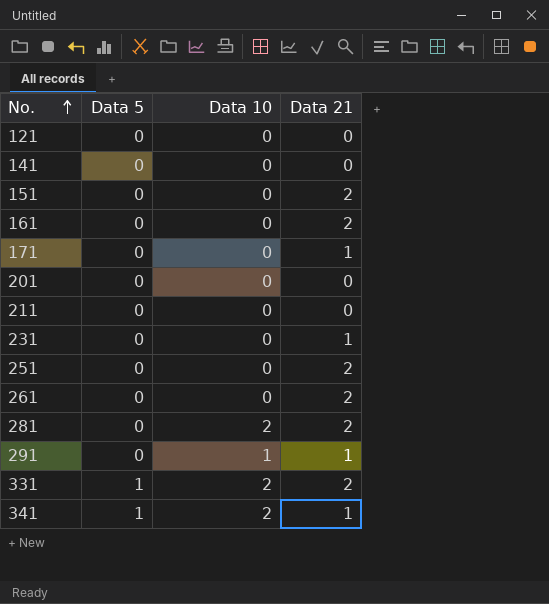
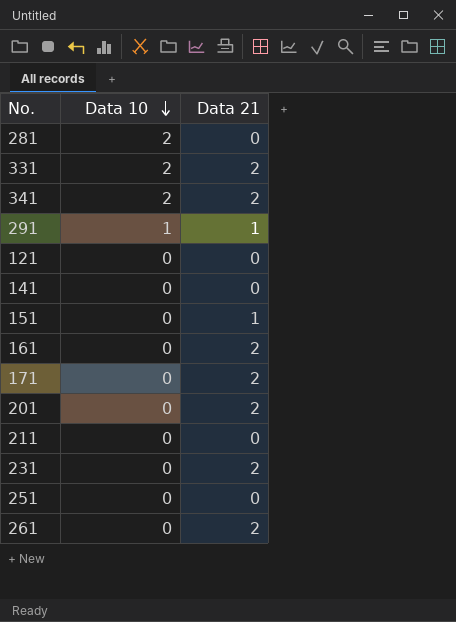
row order: No. ascending -> Data 10 descending
column Data 5 | position: 2 -> none
281 | Data 21: 2 -> 0
341 | Data 21: 1 -> 2
151 | Data 21: 2 -> 1
171 | Data 21: 1 -> 2
201 | Data 21: 0 -> 2
231 | Data 21: 1 -> 2
251 | Data 21: 2 -> 0

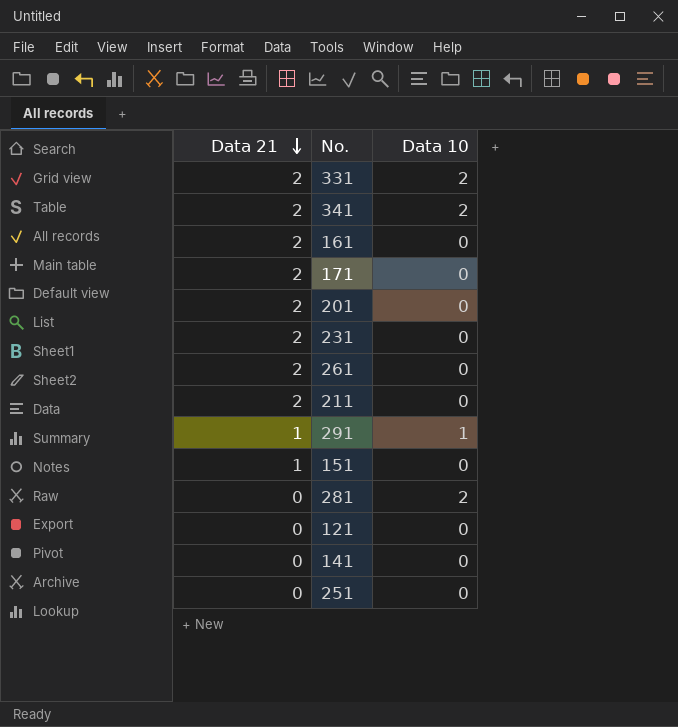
row order: Data 10 descending -> Data 21 descending
column Data 21 | position: 3 -> 1
211 | Data 21: 0 -> 2

